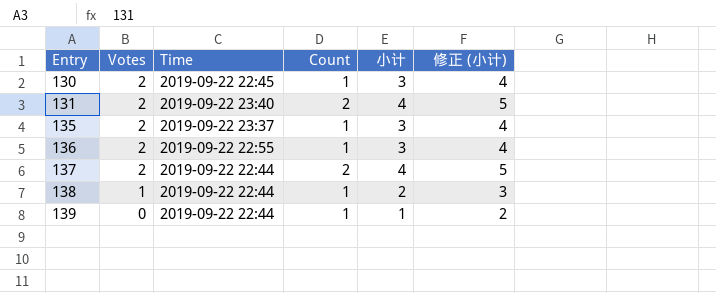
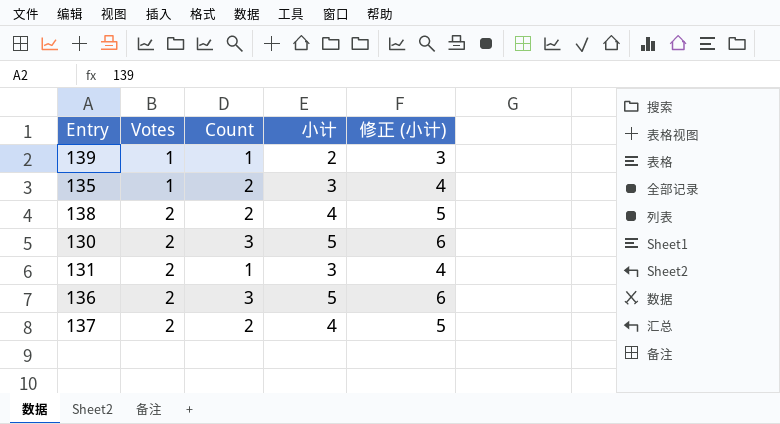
row order: Entry ascending -> Votes ascending
column Time | position: 3 -> none
139 | Votes: 0 -> 1
139 | 小计: 1 -> 2
139 | 修正 (小计): 2 -> 3
135 | Votes: 2 -> 1
135 | Count: 1 -> 2
138 | Votes: 1 -> 2
138 | Count: 1 -> 2
138 | 小计: 2 -> 4
138 | 修正 (小计): 3 -> 5
130 | Count: 1 -> 3
130 | 小计: 3 -> 5
130 | 修正 (小计): 4 -> 6
131 | Count: 2 -> 1
131 | 小计: 4 -> 3
131 | 修正 (小计): 5 -> 4
136 | Count: 1 -> 3
136 | 小计: 3 -> 5
136 | 修正 (小计): 4 -> 6

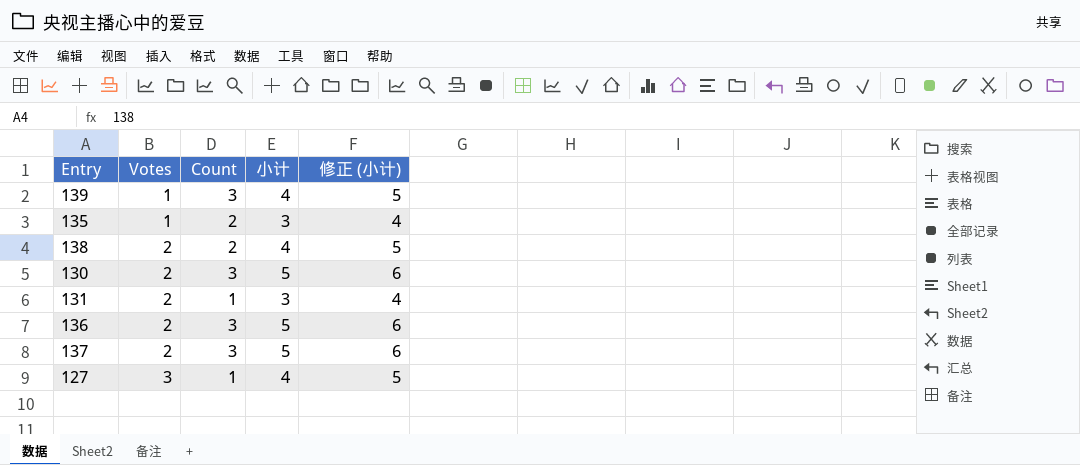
139 | Count: 1 -> 3
139 | 小计: 2 -> 4
139 | 修正 (小计): 3 -> 5
137 | Count: 2 -> 3
137 | 小计: 4 -> 5
137 | 修正 (小计): 5 -> 6
row 127: none -> 3 | 1 | 4 | 5

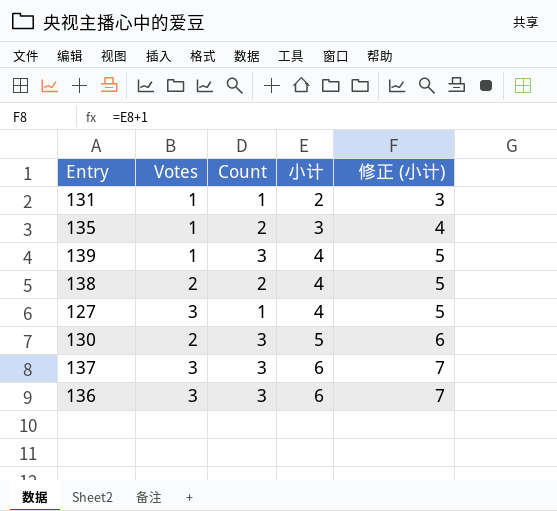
row order: Votes ascending -> 小计 ascending
131 | Votes: 2 -> 1
131 | 小计: 3 -> 2
131 | 修正 (小计): 4 -> 3
137 | Votes: 2 -> 3
137 | 小计: 5 -> 6
137 | 修正 (小计): 6 -> 7
136 | Votes: 2 -> 3
136 | 小计: 5 -> 6
136 | 修正 (小计): 6 -> 7

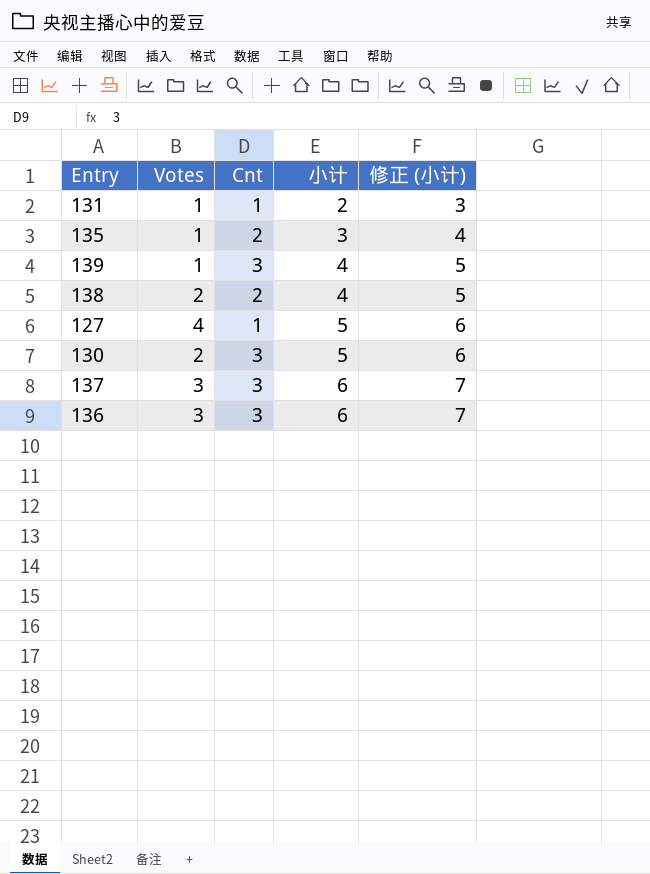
column name: Count -> Cnt
127 | Votes: 3 -> 4
127 | 小计: 4 -> 5
127 | 修正 (小计): 5 -> 6

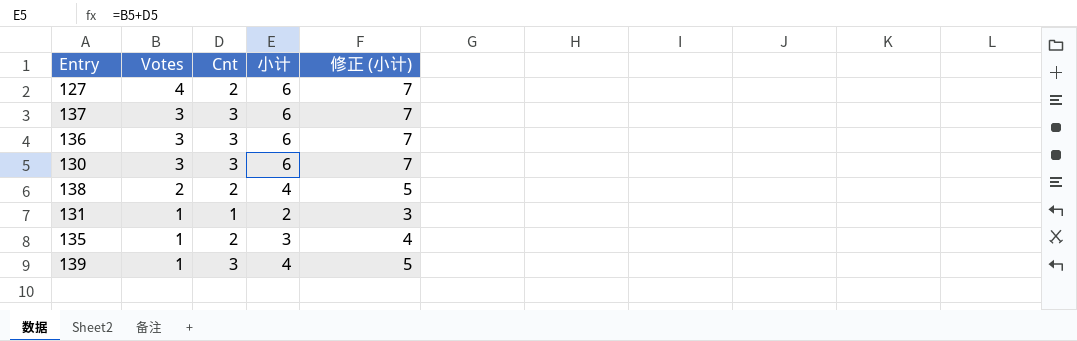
row order: 小计 ascending -> Votes descending
127 | Cnt: 1 -> 2
127 | 小计: 5 -> 6
127 | 修正 (小计): 6 -> 7
130 | Votes: 2 -> 3
130 | 小计: 5 -> 6
130 | 修正 (小计): 6 -> 7

